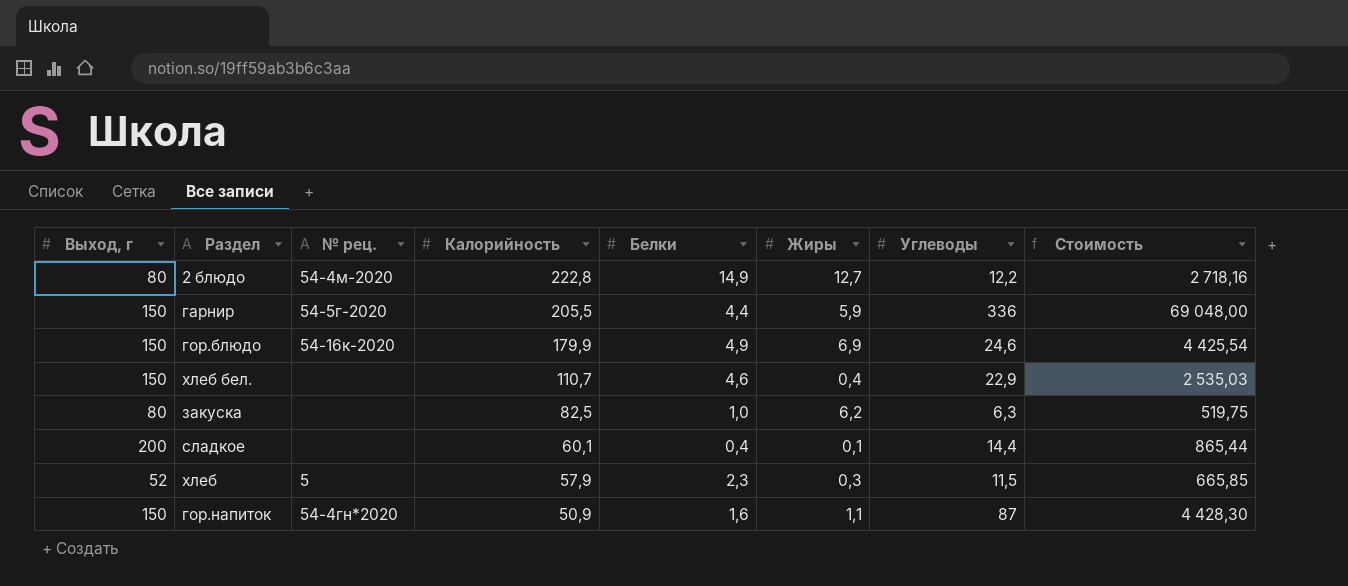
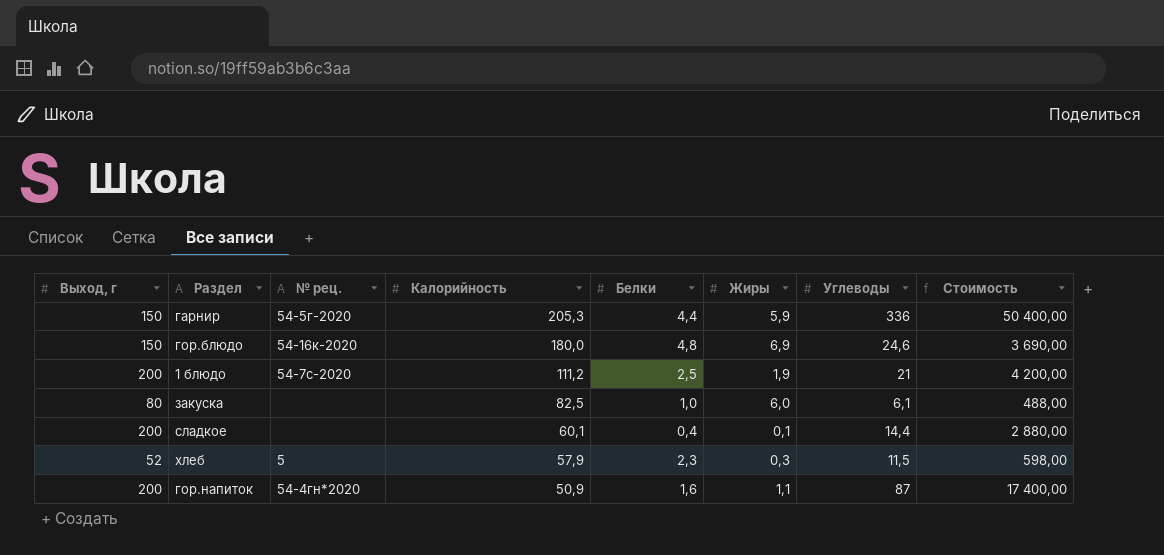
column Стоимость | formula: [Калорийность] * [Углеводы] -> [Выход, г] * [Углеводы]
row 2 блюдо: 80 | 54-4м-2020 | 222,8 | 14,9 | 12,7 | 12,2 | 2 718,16 -> none
row хлеб бел.: 150 | none | 110,7 | 4,6 | 0,4 | 22,9 | 2 535,03 -> none
гарнир | Калорийность: 205,5 -> 205,3
гор.блюдо | Калорийность: 179,9 -> 180,0
гор.блюдо | Белки: 4,9 -> 4,8
row 1 блюдо: none -> 200 | 54-7с-2020 | 111,2 | 2,5 | 1,9 | 21 | 4 200,00
закуска | Жиры: 6,2 -> 6,0
закуска | Углеводы: 6,3 -> 6,1
гор.напиток | Выход, г: 150 -> 200

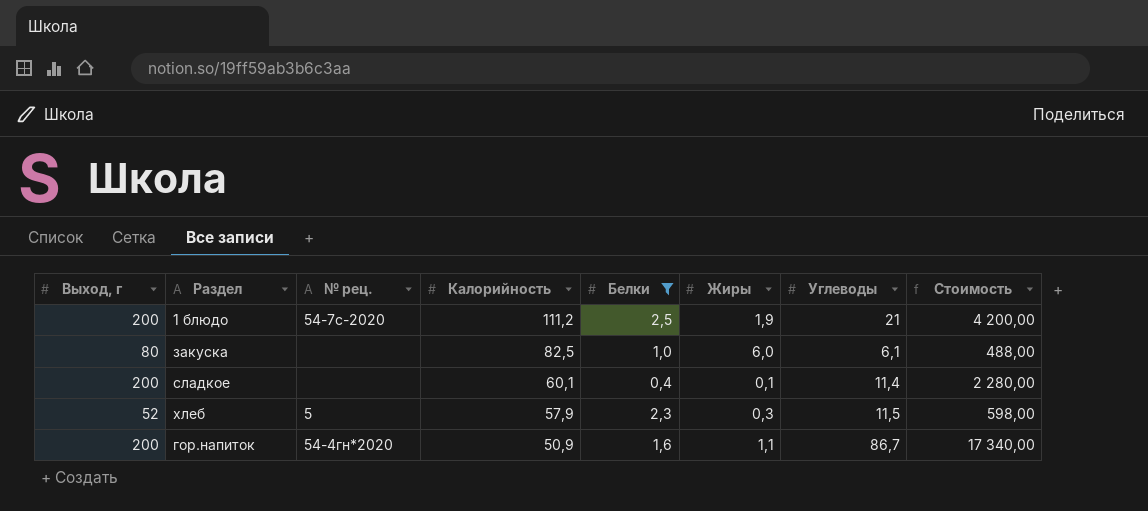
filter: none -> Белки <= 2,5
сладкое | Углеводы: 14,4 -> 11,4
сладкое | Стоимость: 2 880,00 -> 2 280,00
гор.напиток | Углеводы: 87 -> 86,7
гор.напиток | Стоимость: 17 400,00 -> 17 340,00

